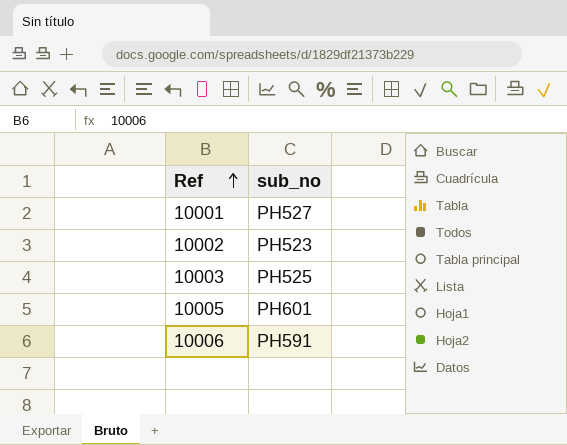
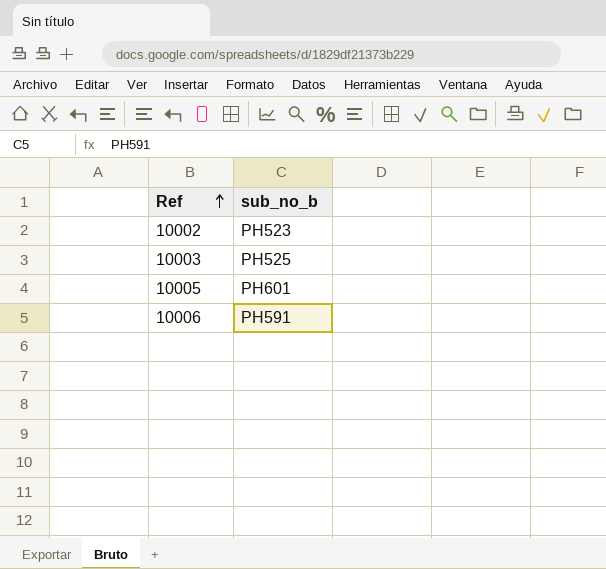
column name: sub_no -> sub_no_b
row 10001: PH527 -> none

